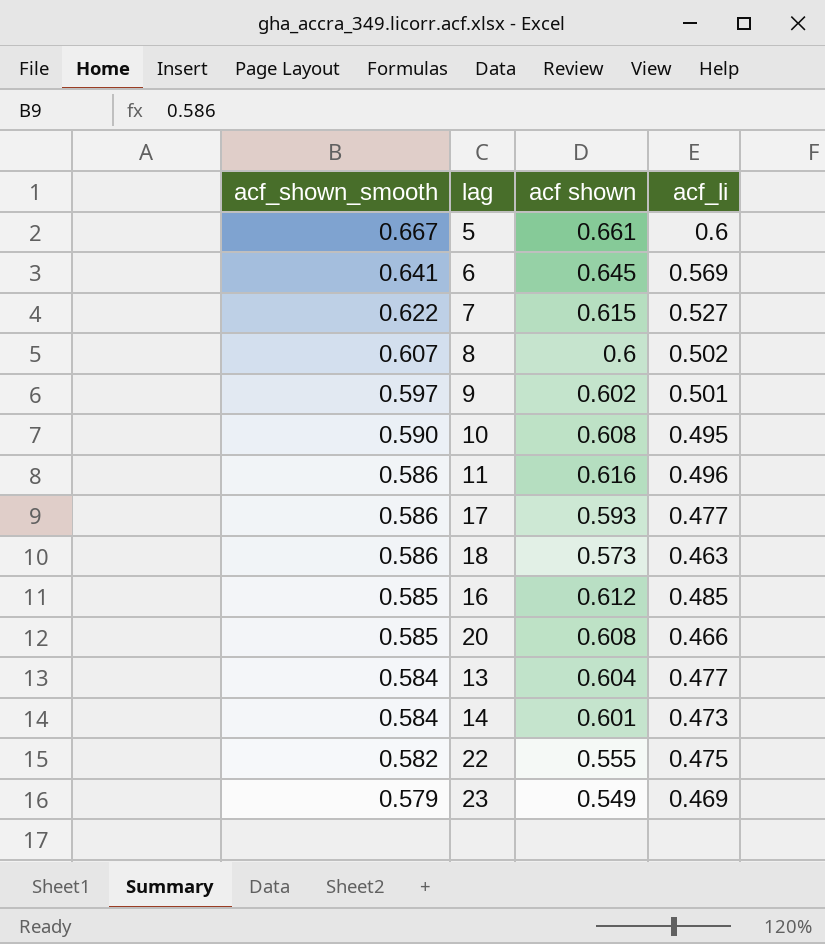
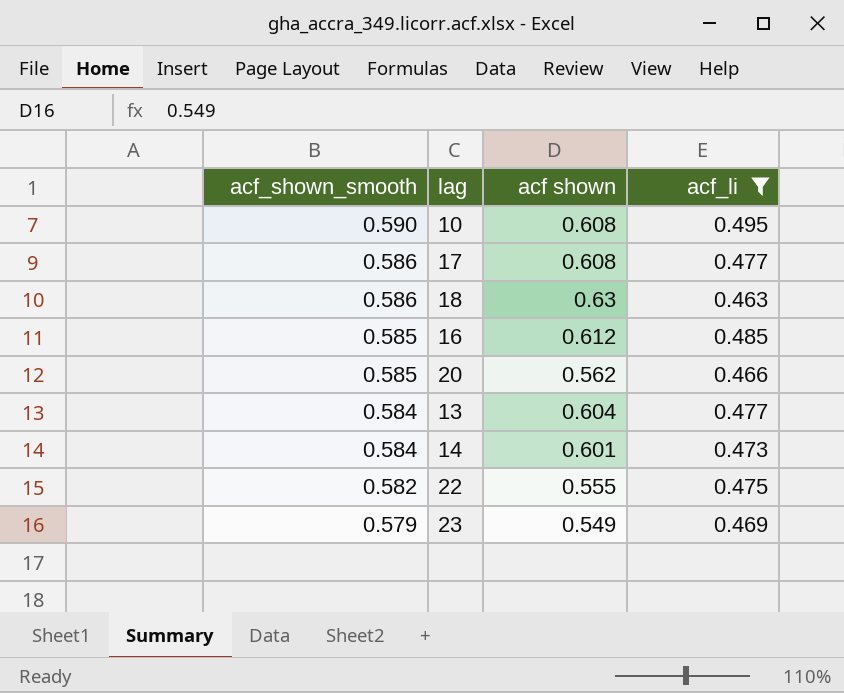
filter: none -> acf_li <= 0.495
17 | acf shown: 0.593 -> 0.608
18 | acf shown: 0.573 -> 0.63
20 | acf shown: 0.608 -> 0.562

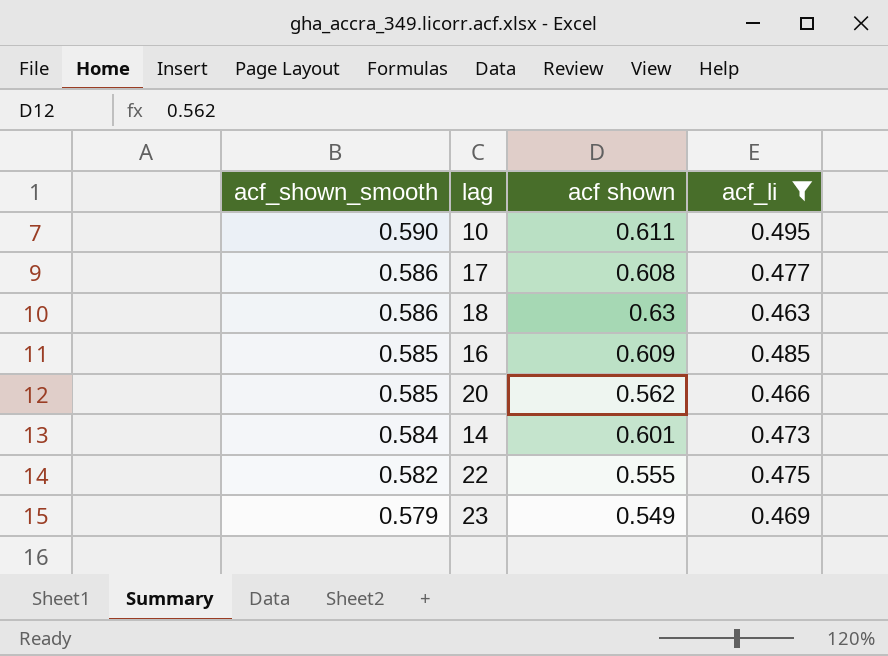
row 13: 0.584 | 0.604 | 0.477 -> none
10 | acf shown: 0.608 -> 0.611
16 | acf shown: 0.612 -> 0.609

